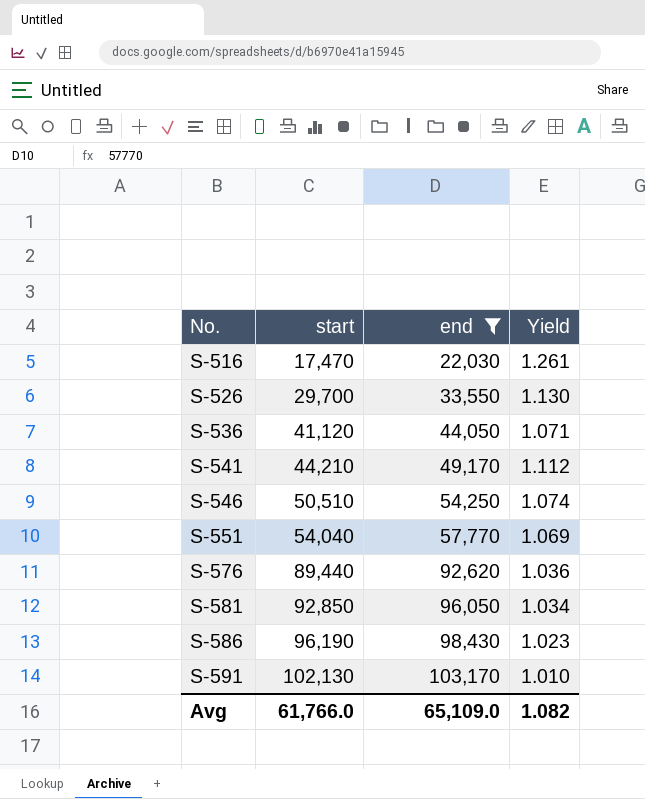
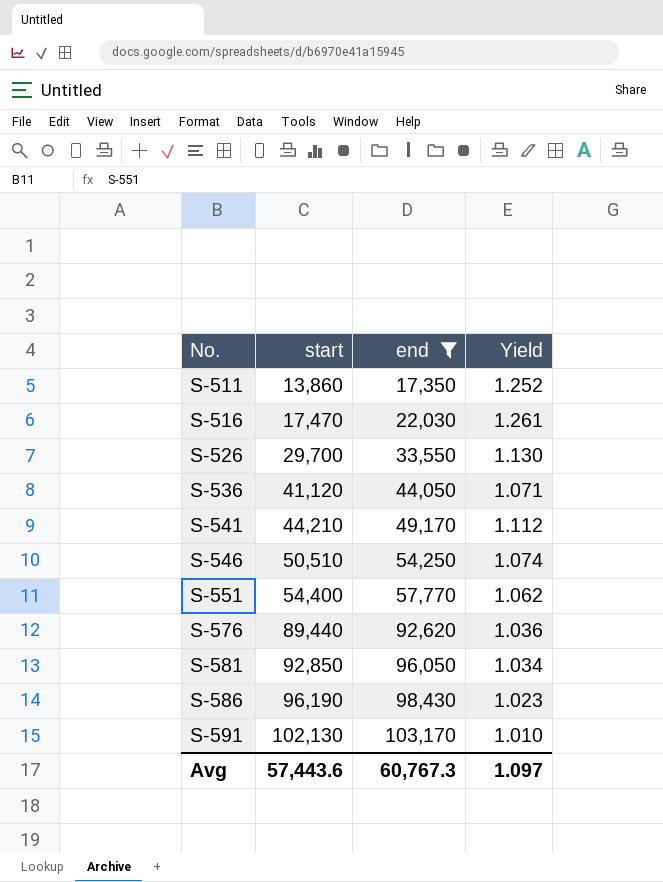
row S-511: none -> 13,860 | 17,350 | 1.252
S-551 | start: 54,040 -> 54,400
S-551 | Yield: 1.069 -> 1.062
Avg | start: 61,766.0 -> 57,443.6
Avg | end: 65,109.0 -> 60,767.3
Avg | Yield: 1.082 -> 1.097

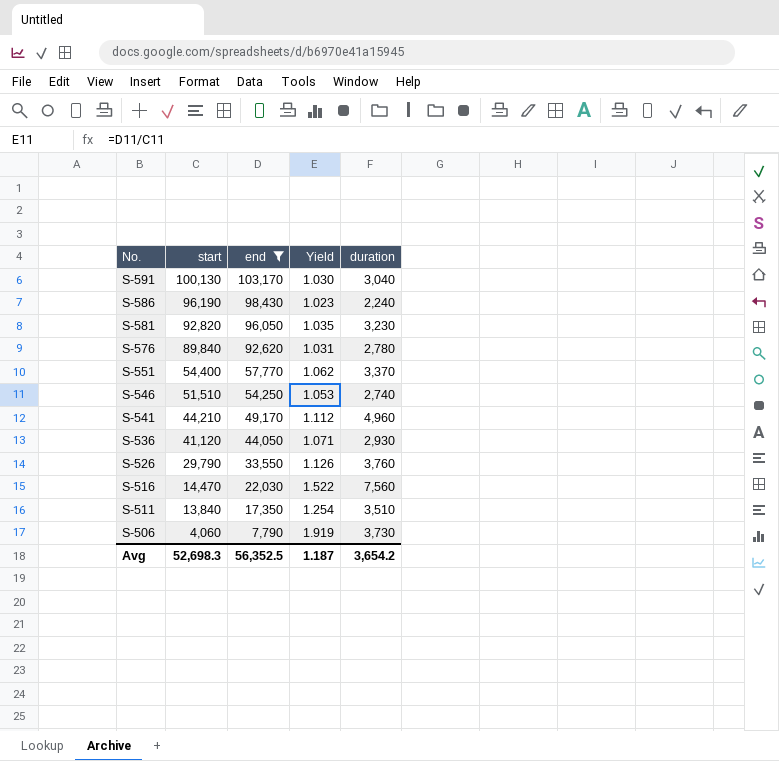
row order: No. ascending -> No. descending
column duration | formula: none -> [end] - [start]
S-591 | start: 102,130 -> 100,130
S-591 | Yield: 1.010 -> 1.030
S-581 | start: 92,850 -> 92,820
S-581 | Yield: 1.034 -> 1.035
S-576 | start: 89,440 -> 89,840
S-576 | Yield: 1.036 -> 1.031
S-546 | start: 50,510 -> 51,510
S-546 | Yield: 1.074 -> 1.053
S-526 | start: 29,700 -> 29,790
S-526 | Yield: 1.130 -> 1.126
S-516 | start: 17,470 -> 14,470
S-516 | Yield: 1.261 -> 1.522
S-511 | start: 13,860 -> 13,840
S-511 | Yield: 1.252 -> 1.254
row S-506: none -> 4,060 | 7,790 | 1.919 | 3,730
Avg | start: 57,443.6 -> 52,698.3
Avg | end: 60,767.3 -> 56,352.5
Avg | Yield: 1.097 -> 1.187

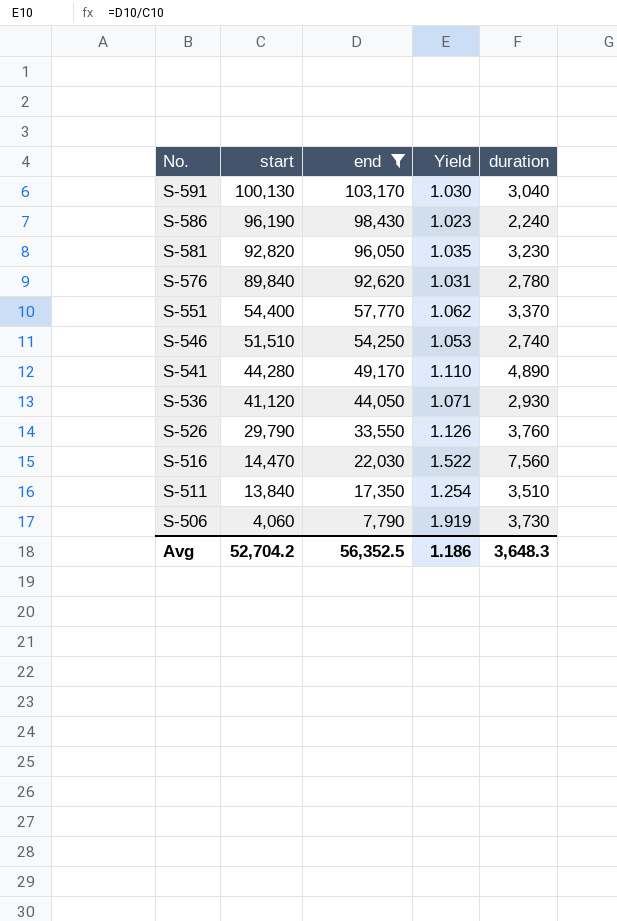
S-541 | start: 44,210 -> 44,280
S-541 | Yield: 1.112 -> 1.110
S-541 | duration: 4,960 -> 4,890
Avg | start: 52,698.3 -> 52,704.2
Avg | Yield: 1.187 -> 1.186
Avg | duration: 3,654.2 -> 3,648.3

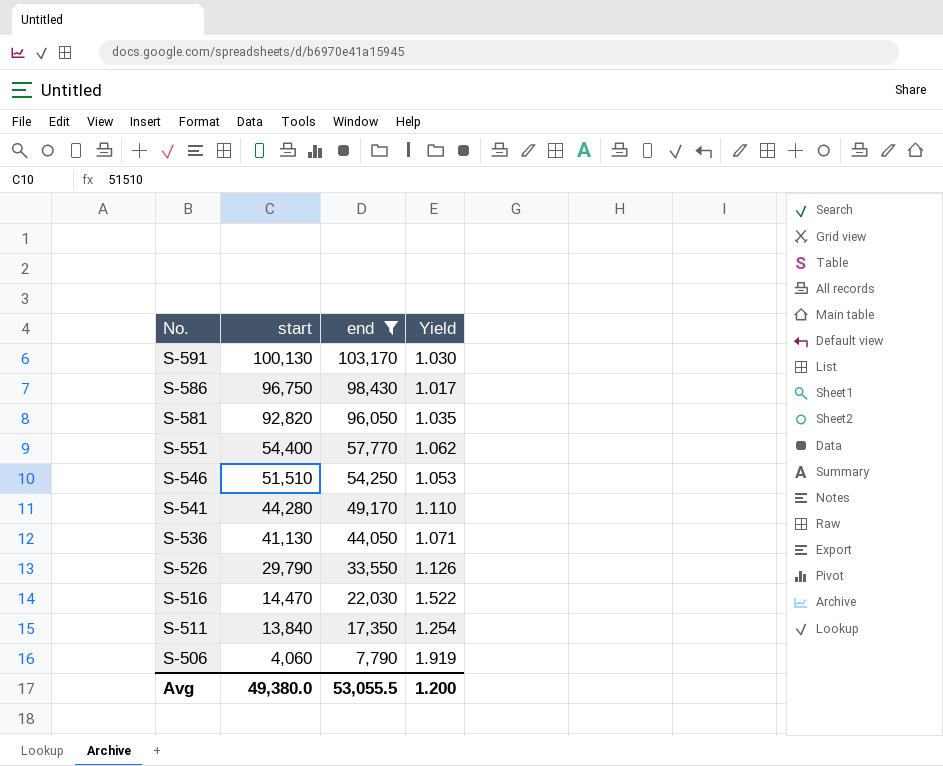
column duration | formula: [end] - [start] -> none
row S-576: 89,840 | 92,620 | 1.031 | 2,780 -> none
S-586 | start: 96,190 -> 96,750
S-586 | Yield: 1.023 -> 1.017
S-536 | start: 41,120 -> 41,130
Avg | start: 52,704.2 -> 49,380.0
Avg | end: 56,352.5 -> 53,055.5
Avg | Yield: 1.186 -> 1.200

